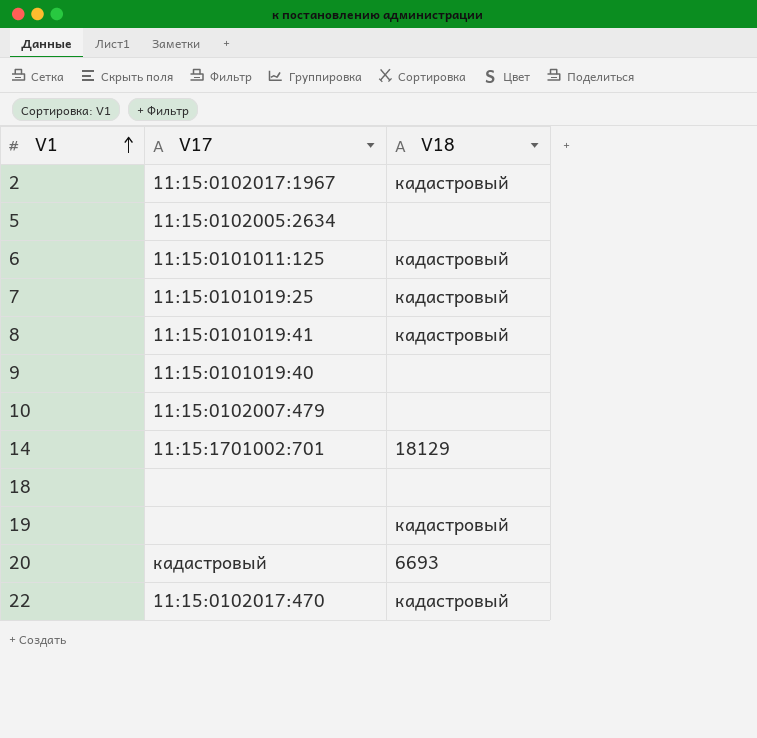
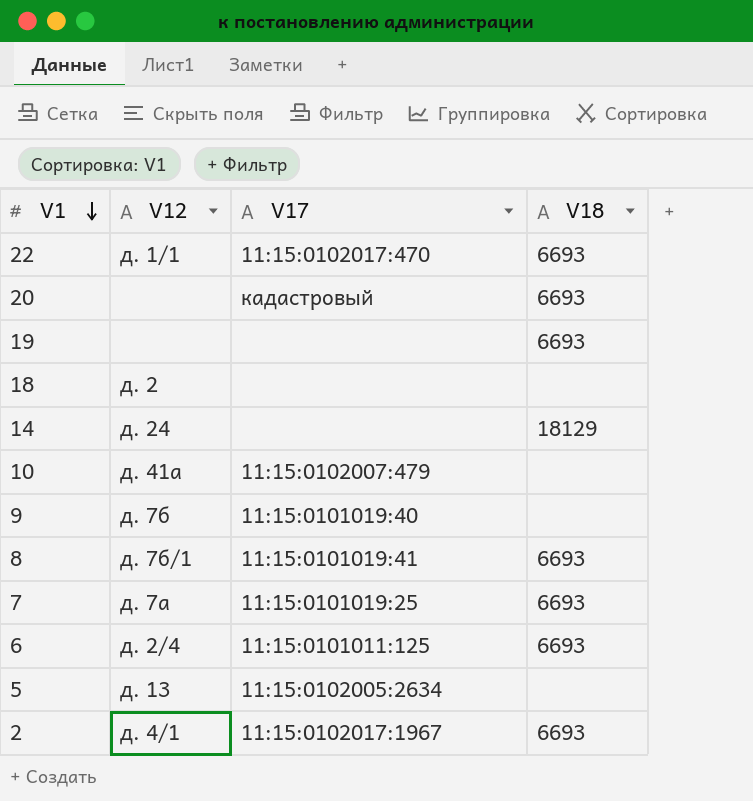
row order: V1 ascending -> V1 descending
column V12 | position: none -> 2
22 | V18: кадастровый -> 6693
19 | V18: кадастровый -> 6693
14 | V17: 11:15:1701002:701 -> none
8 | V18: кадастровый -> 6693
7 | V18: кадастровый -> 6693
6 | V18: кадастровый -> 6693
2 | V18: кадастровый -> 6693

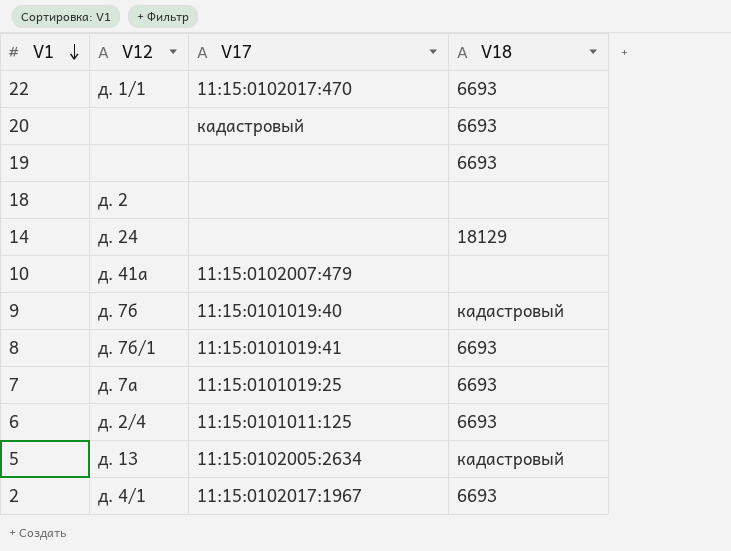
9 | V18: none -> кадастровый
5 | V18: none -> кадастровый

